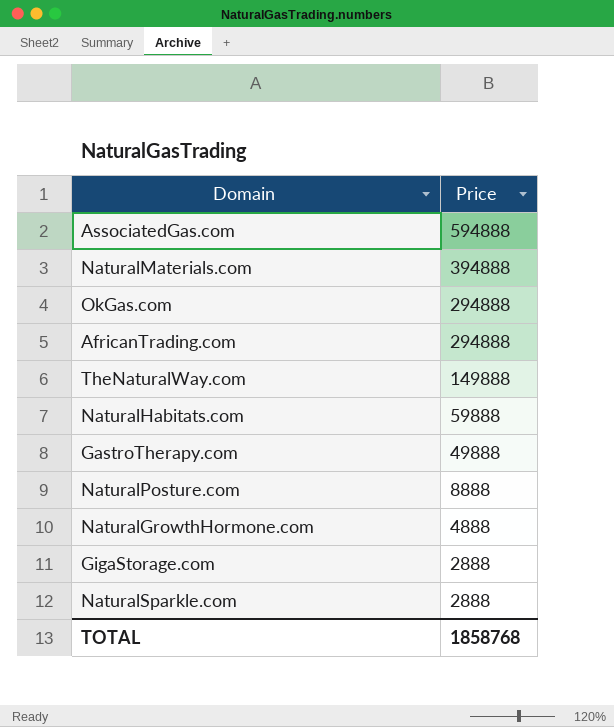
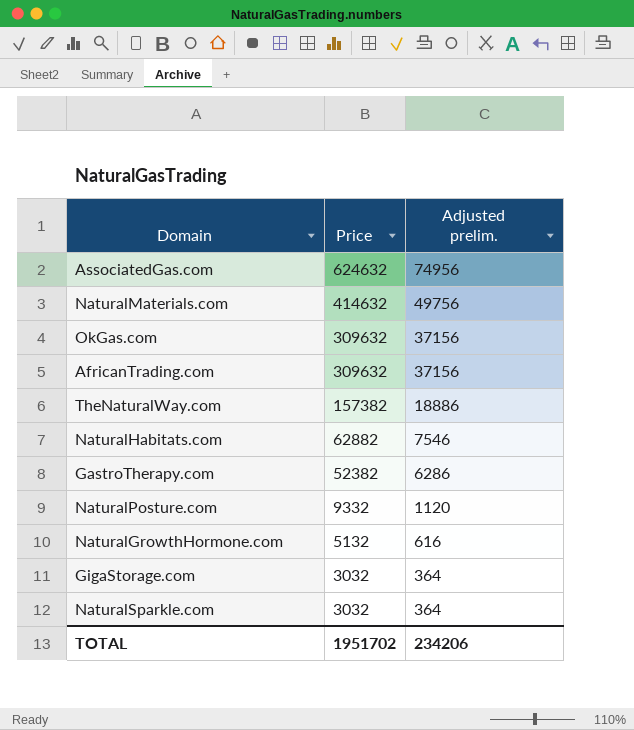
column Adjusted prelim. | formula: none -> [Price] * 0.12
AssociatedGas.com | Price: 594888 -> 624632
NaturalMaterials.com | Price: 394888 -> 414632
OkGas.com | Price: 294888 -> 309632
AfricanTrading.com | Price: 294888 -> 309632
TheNaturalWay.com | Price: 149888 -> 157382
NaturalHabitats.com | Price: 59888 -> 62882
GastroTherapy.com | Price: 49888 -> 52382
NaturalPosture.com | Price: 8888 -> 9332
NaturalGrowthHormone.com | Price: 4888 -> 5132
GigaStorage.com | Price: 2888 -> 3032
NaturalSparkle.com | Price: 2888 -> 3032
TOTAL | Price: 1858768 -> 1951702

